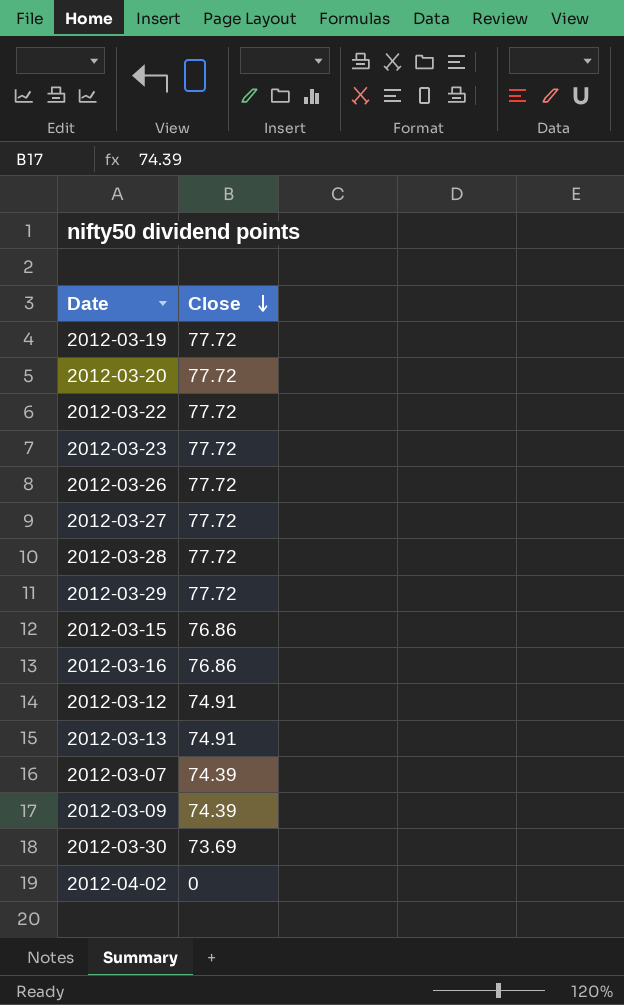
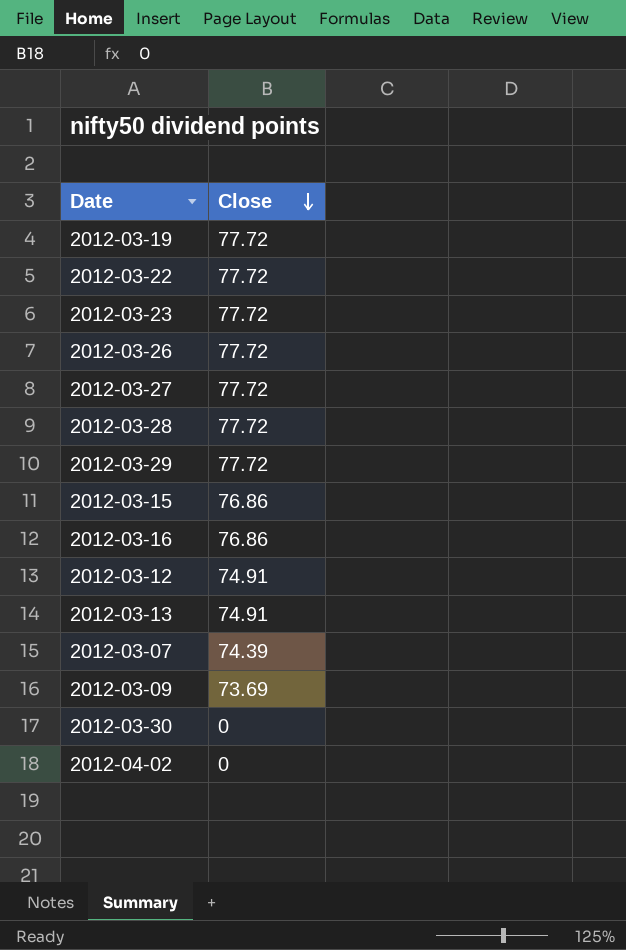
row 2012-03-20: 77.72 -> none
2012-03-09 | Close: 74.39 -> 73.69
2012-03-30 | Close: 73.69 -> 0

